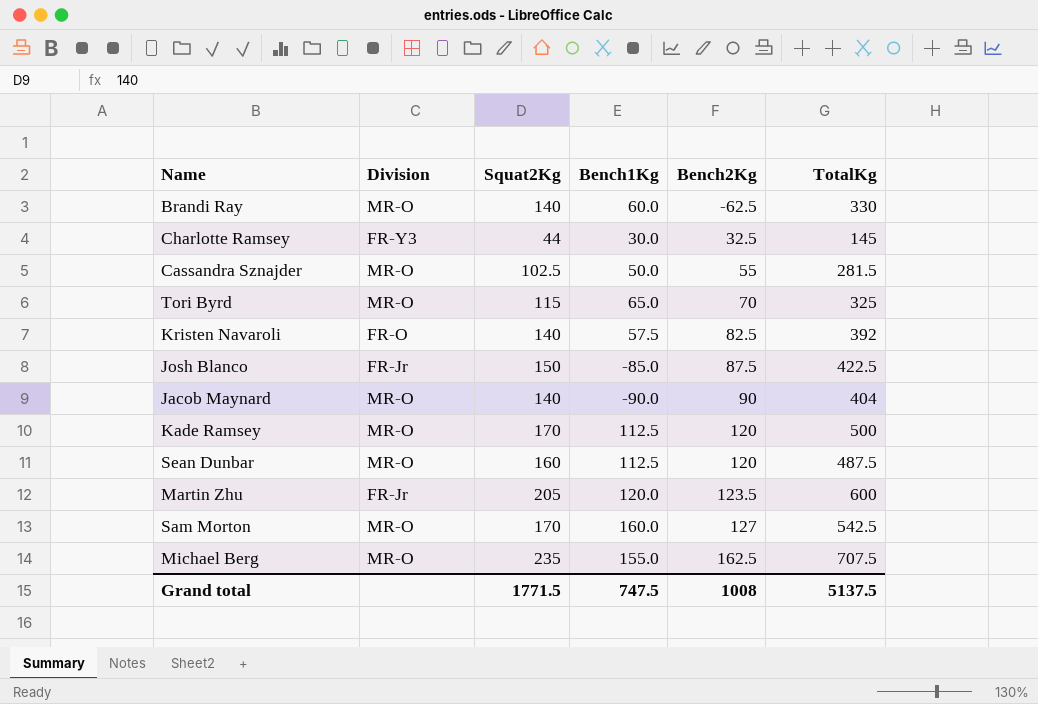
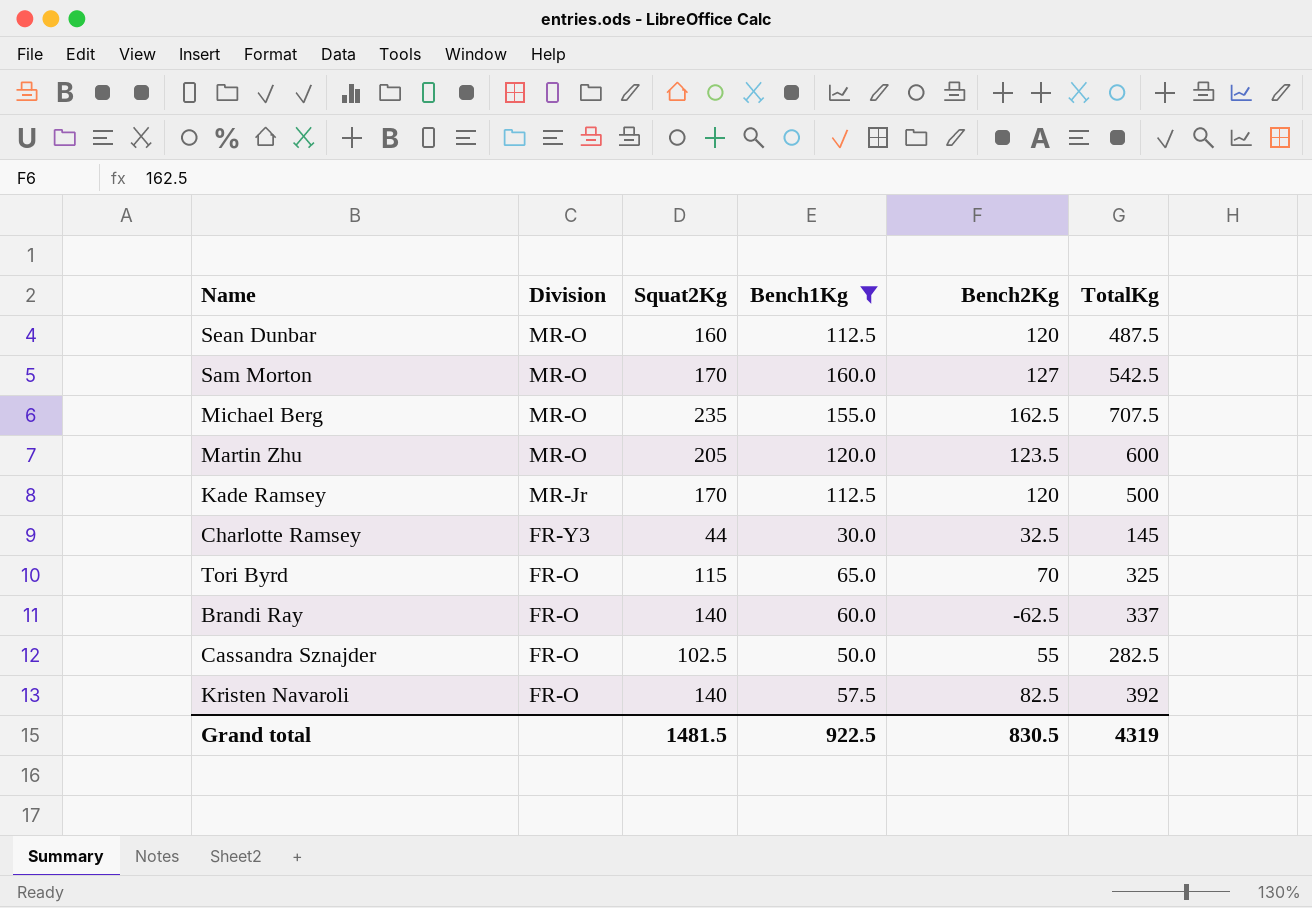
filter: none -> Bench1Kg >= 30.0
row order: Bench2Kg ascending -> Division descending
Martin Zhu | Division: FR-Jr -> MR-O
Kade Ramsey | Division: MR-O -> MR-Jr
Tori Byrd | Division: MR-O -> FR-O
Brandi Ray | Division: MR-O -> FR-O
Brandi Ray | TotalKg: 330 -> 337
Cassandra Sznajder | Division: MR-O -> FR-O
Cassandra Sznajder | TotalKg: 281.5 -> 282.5
Grand total | Squat2Kg: 1771.5 -> 1481.5
Grand total | Bench1Kg: 747.5 -> 922.5
Grand total | Bench2Kg: 1008 -> 830.5
Grand total | TotalKg: 5137.5 -> 4319

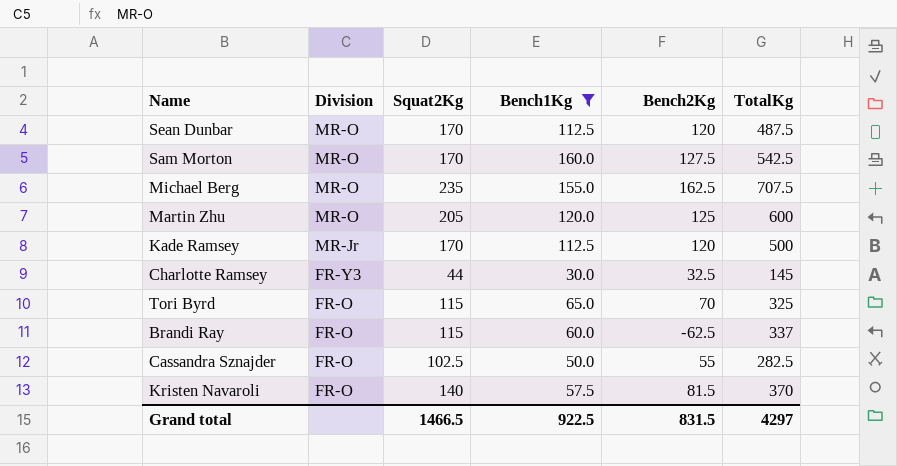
Sean Dunbar | Squat2Kg: 160 -> 170
Sam Morton | Bench2Kg: 127 -> 127.5
Martin Zhu | Bench2Kg: 123.5 -> 125
Brandi Ray | Squat2Kg: 140 -> 115
Kristen Navaroli | Bench2Kg: 82.5 -> 81.5
Kristen Navaroli | TotalKg: 392 -> 370
Grand total | Squat2Kg: 1481.5 -> 1466.5
Grand total | Bench2Kg: 830.5 -> 831.5
Grand total | TotalKg: 4319 -> 4297

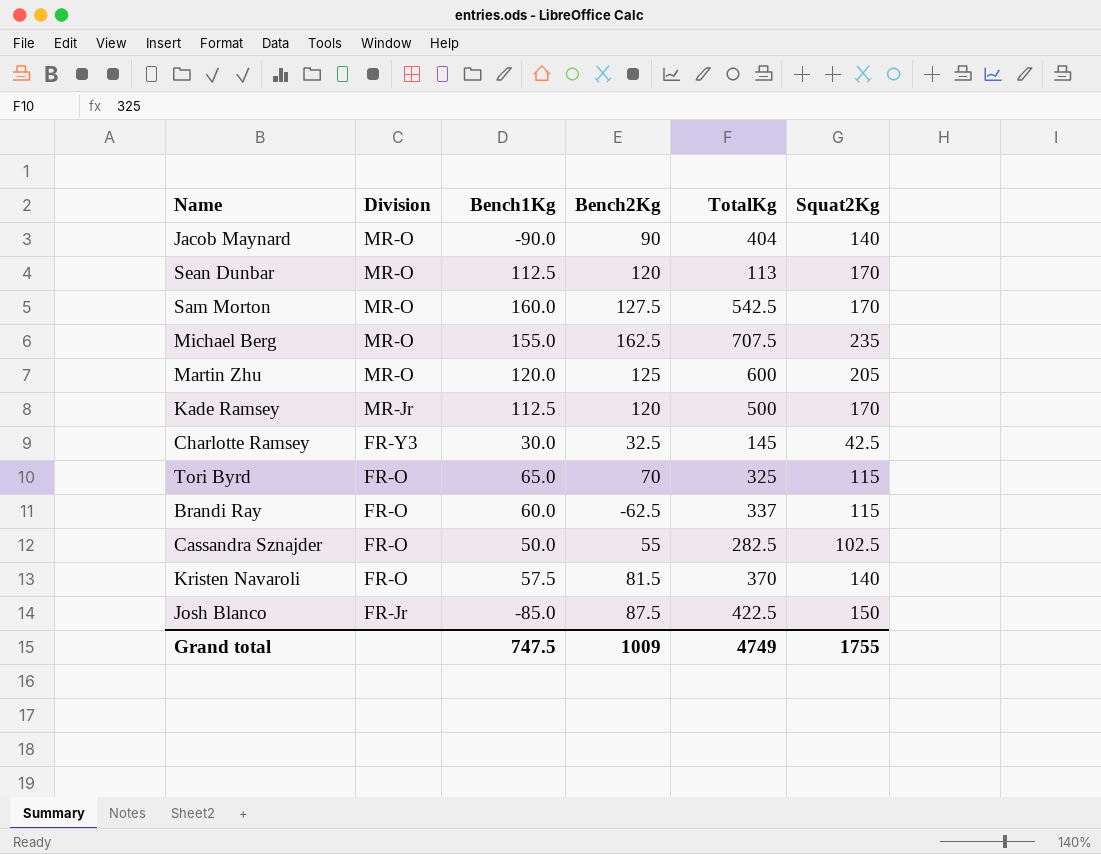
filter: Bench1Kg >= 30.0 -> none
column Squat2Kg | position: 3 -> 6
Sean Dunbar | TotalKg: 487.5 -> 113
Charlotte Ramsey | Squat2Kg: 44 -> 42.5
Grand total | Bench1Kg: 922.5 -> 747.5
Grand total | Bench2Kg: 831.5 -> 1009
Grand total | TotalKg: 4297 -> 4749
Grand total | Squat2Kg: 1466.5 -> 1755

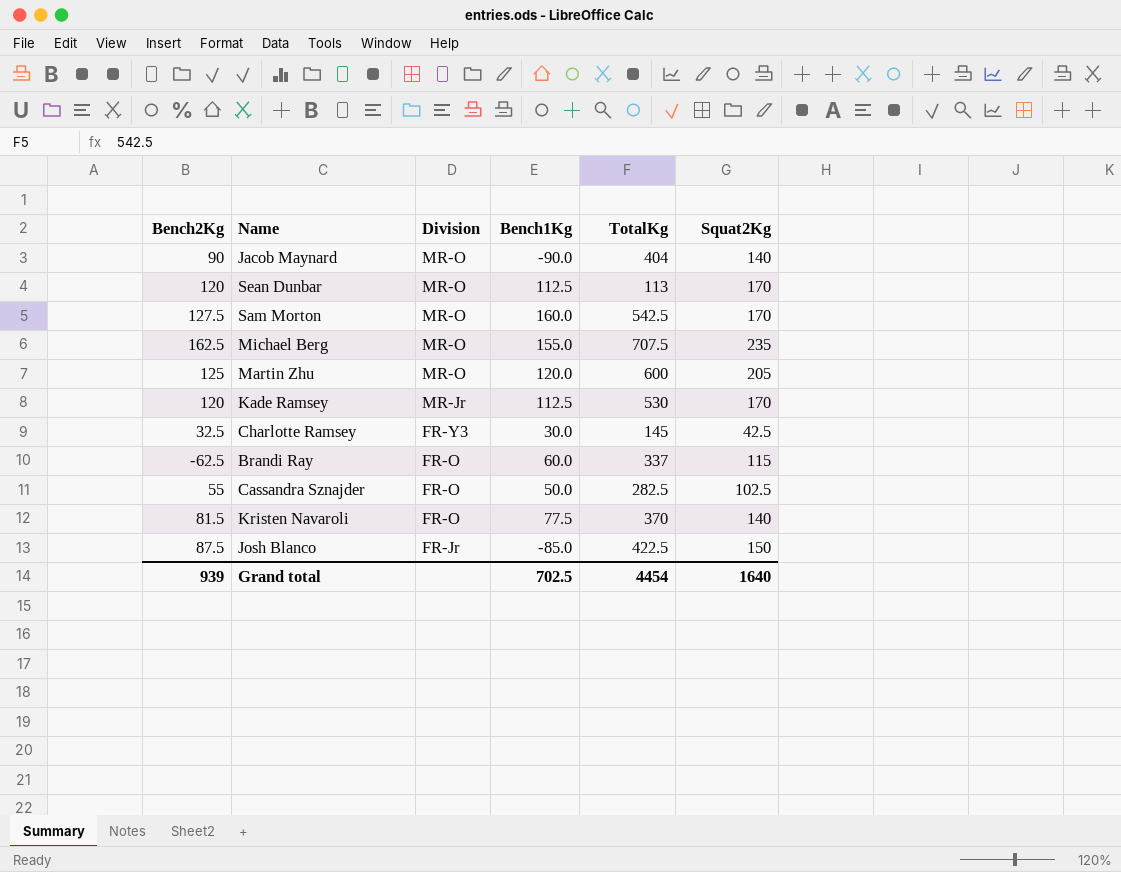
column Bench2Kg | position: 4 -> 1
row Tori Byrd: FR-O | 65.0 | 70 | 325 | 115 -> none
Kade Ramsey | TotalKg: 500 -> 530
Kristen Navaroli | Bench1Kg: 57.5 -> 77.5
Grand total | Bench2Kg: 1009 -> 939
Grand total | Bench1Kg: 747.5 -> 702.5
Grand total | TotalKg: 4749 -> 4454
Grand total | Squat2Kg: 1755 -> 1640

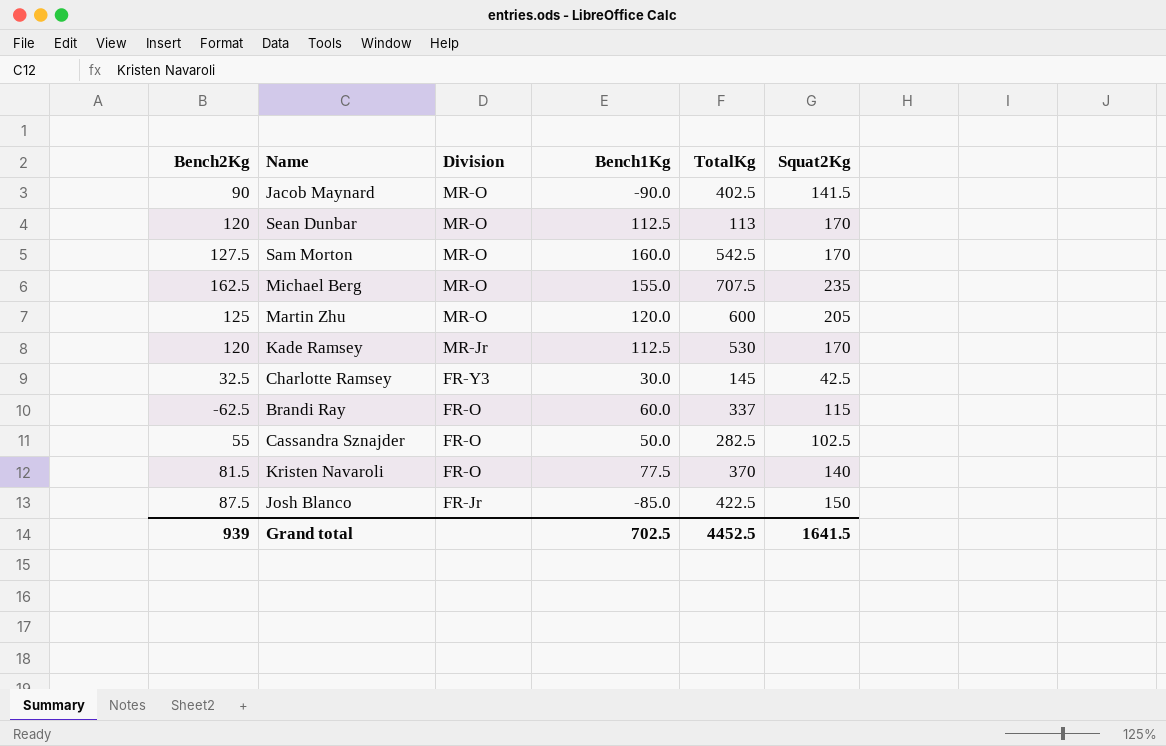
Jacob Maynard | TotalKg: 404 -> 402.5
Jacob Maynard | Squat2Kg: 140 -> 141.5
Grand total | TotalKg: 4454 -> 4452.5
Grand total | Squat2Kg: 1640 -> 1641.5

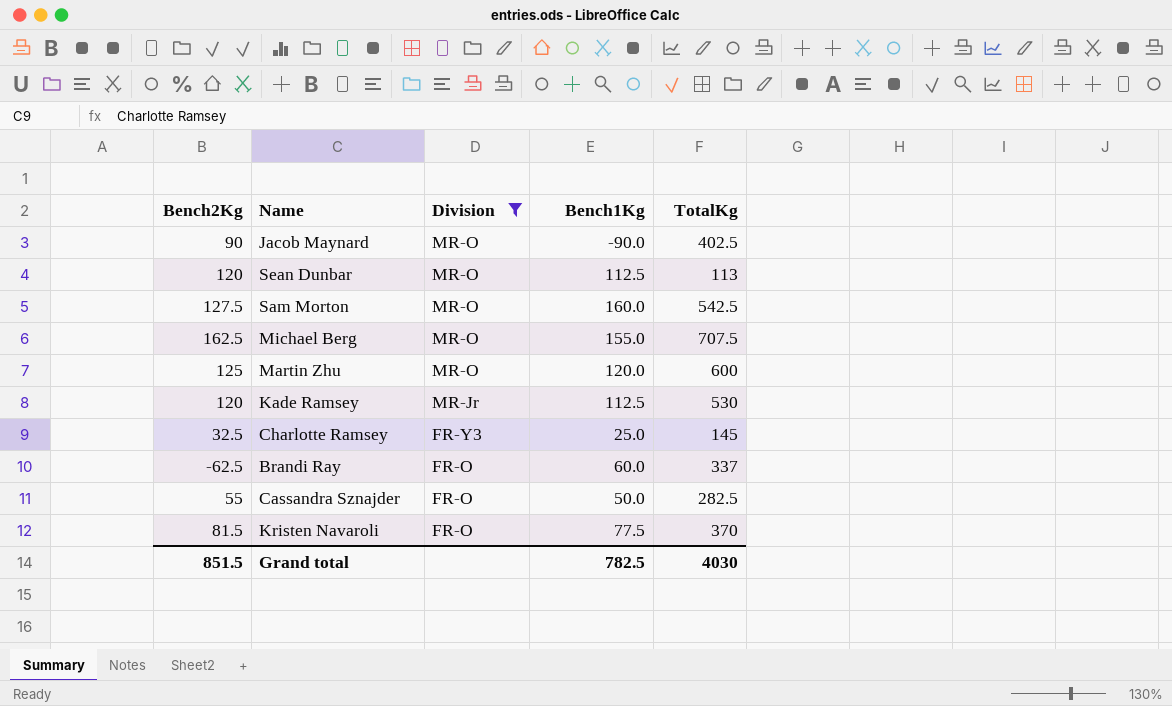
filter: none -> Division != FR-Jr
column Squat2Kg | position: 6 -> none
Charlotte Ramsey | Bench1Kg: 30.0 -> 25.0
Grand total | Bench2Kg: 939 -> 851.5
Grand total | Bench1Kg: 702.5 -> 782.5
Grand total | TotalKg: 4452.5 -> 4030

